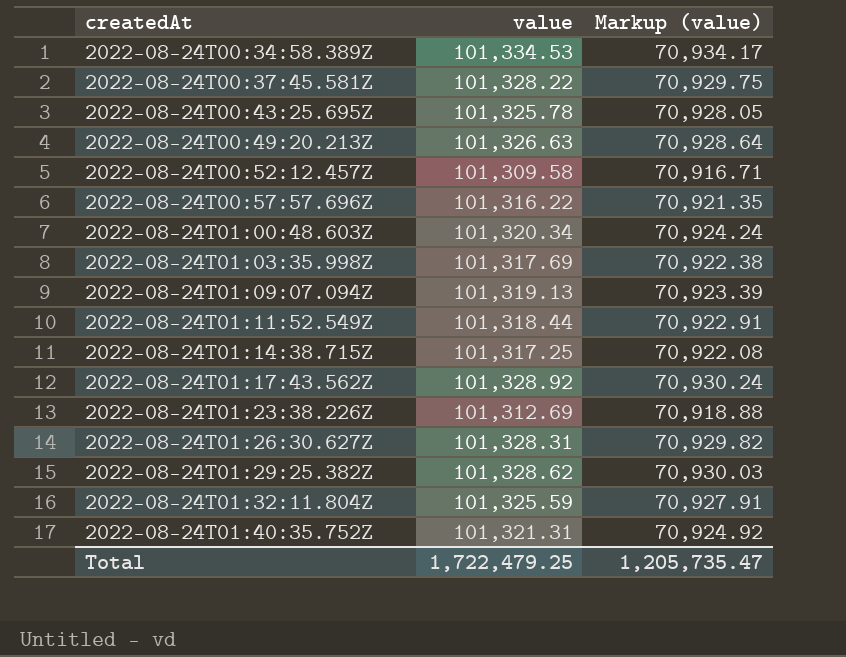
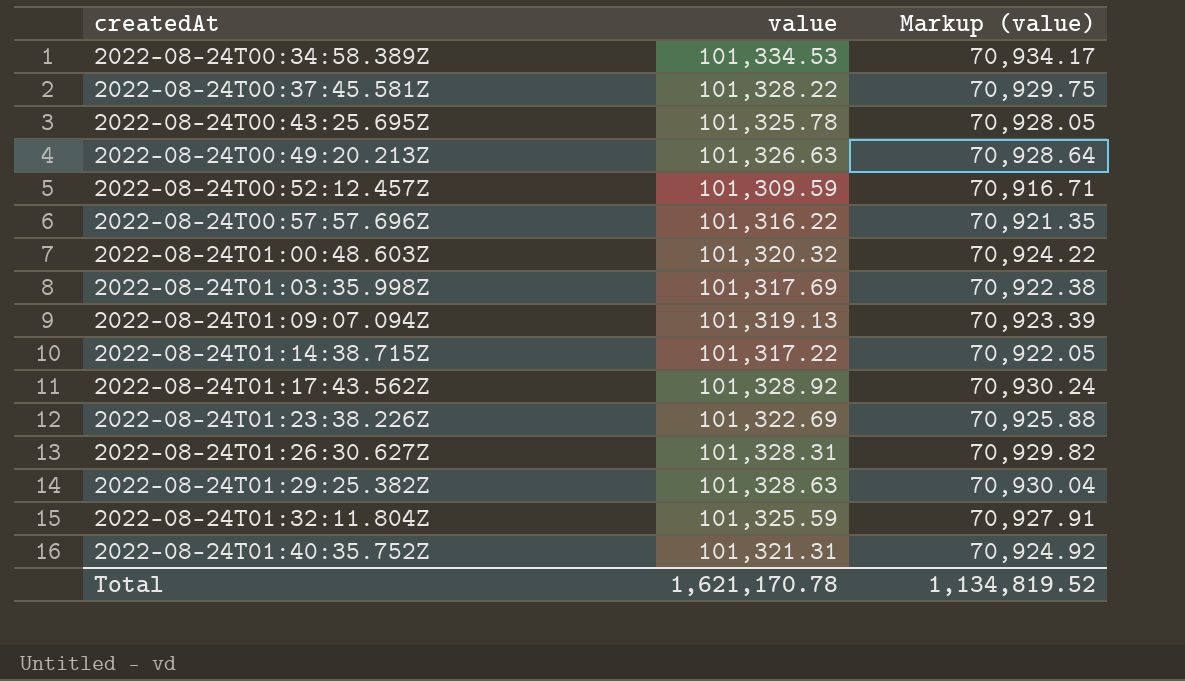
row 2022-08-24T01:11:52.549Z: 101,318.44 | 70,922.91 -> none
2022-08-24T00:52:12.457Z | value: 101,309.58 -> 101,309.59
2022-08-24T01:00:48.603Z | value: 101,320.34 -> 101,320.32
2022-08-24T01:00:48.603Z | Markup (value): 70,924.24 -> 70,924.22
2022-08-24T01:14:38.715Z | value: 101,317.25 -> 101,317.22
2022-08-24T01:14:38.715Z | Markup (value): 70,922.08 -> 70,922.05
2022-08-24T01:23:38.226Z | value: 101,312.69 -> 101,322.69
2022-08-24T01:23:38.226Z | Markup (value): 70,918.88 -> 70,925.88
2022-08-24T01:29:25.382Z | value: 101,328.62 -> 101,328.63
2022-08-24T01:29:25.382Z | Markup (value): 70,930.03 -> 70,930.04
Total | value: 1,722,479.25 -> 1,621,170.78
Total | Markup (value): 1,205,735.47 -> 1,134,819.52

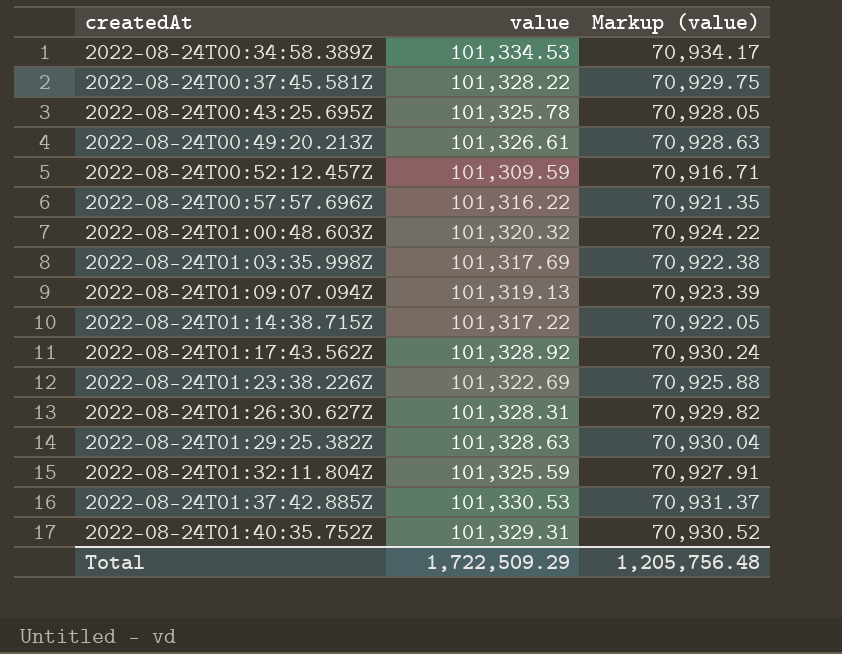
2022-08-24T00:49:20.213Z | value: 101,326.63 -> 101,326.61
2022-08-24T00:49:20.213Z | Markup (value): 70,928.64 -> 70,928.63
row 2022-08-24T01:37:42.885Z: none -> 101,330.53 | 70,931.37
2022-08-24T01:40:35.752Z | value: 101,321.31 -> 101,329.31
2022-08-24T01:40:35.752Z | Markup (value): 70,924.92 -> 70,930.52
Total | value: 1,621,170.78 -> 1,722,509.29
Total | Markup (value): 1,134,819.52 -> 1,205,756.48

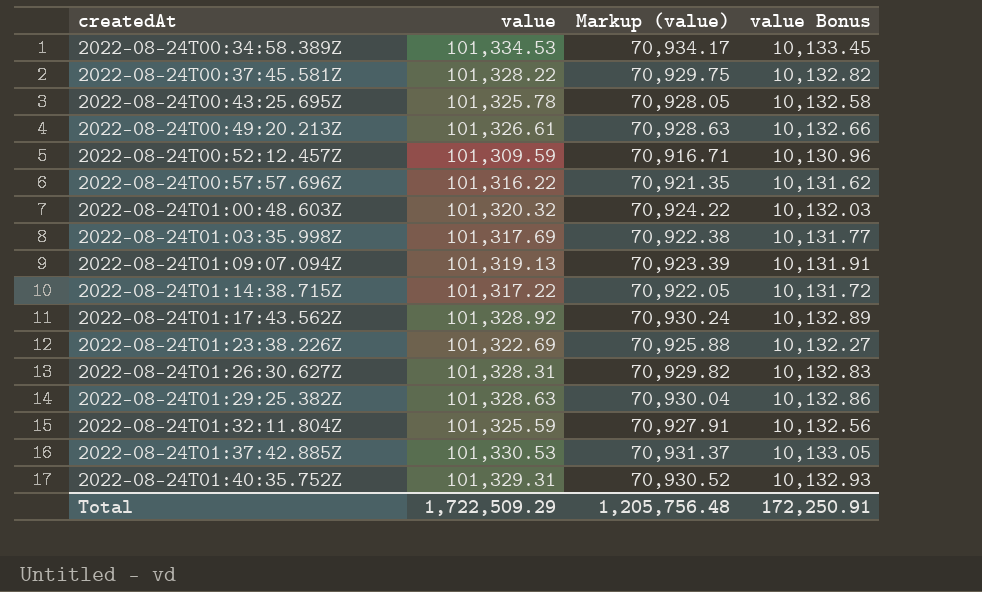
column value Bonus | formula: none -> [value] * 0.1

